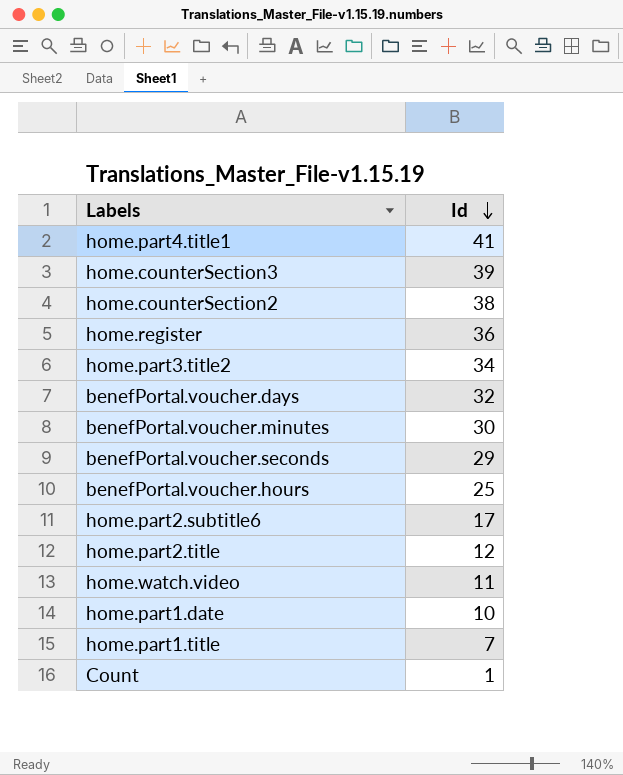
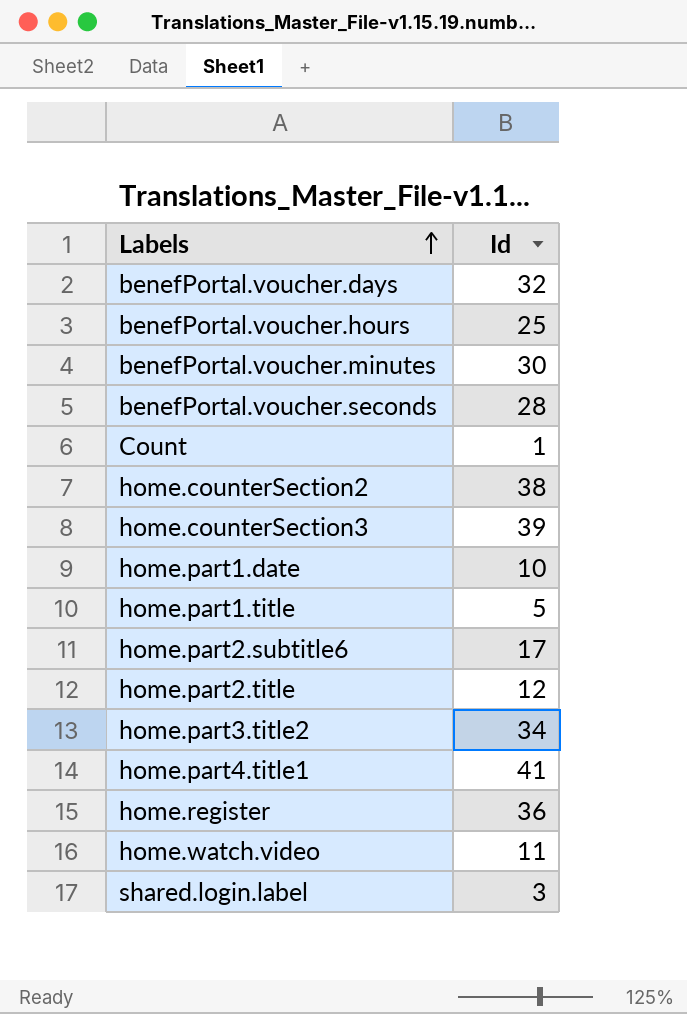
row order: Id descending -> Labels ascending
benefPortal.voucher.seconds | Id: 29 -> 28
home.part1.title | Id: 7 -> 5
row shared.login.label: none -> 3

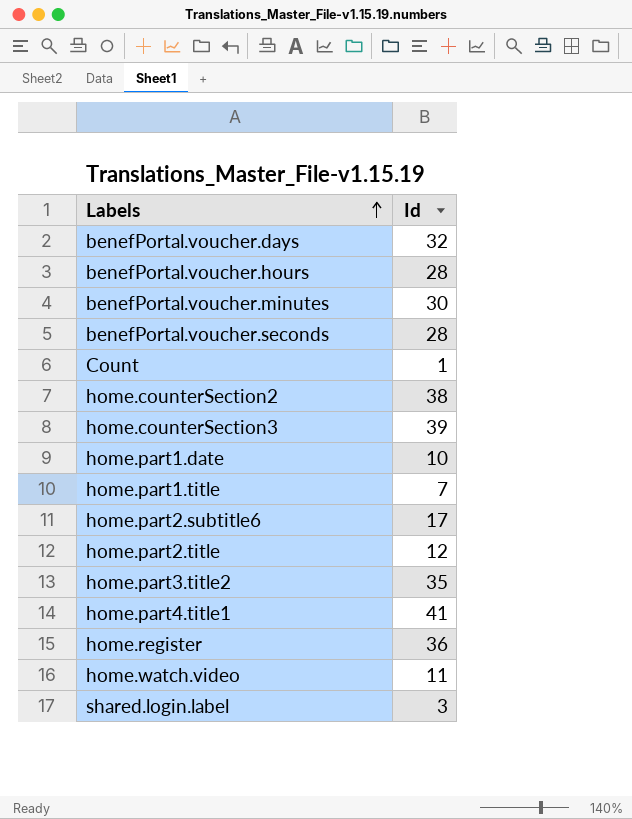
benefPortal.voucher.hours | Id: 25 -> 28
home.part1.title | Id: 5 -> 7
home.part3.title2 | Id: 34 -> 35

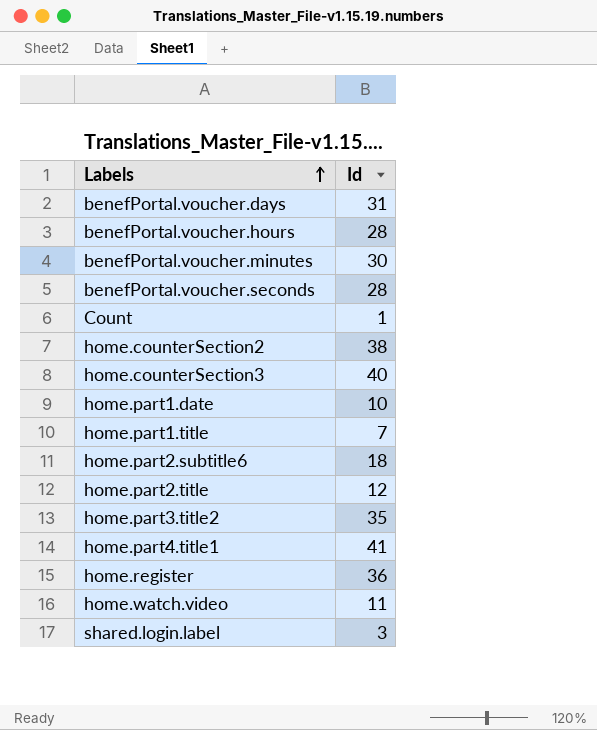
benefPortal.voucher.days | Id: 32 -> 31
home.counterSection3 | Id: 39 -> 40
home.part2.subtitle6 | Id: 17 -> 18

